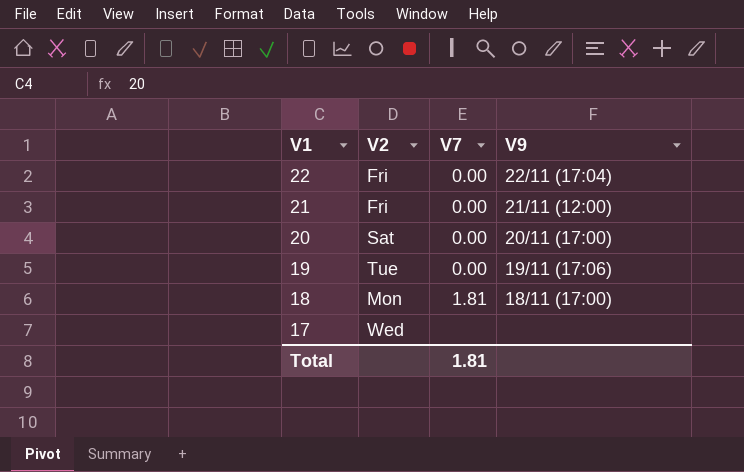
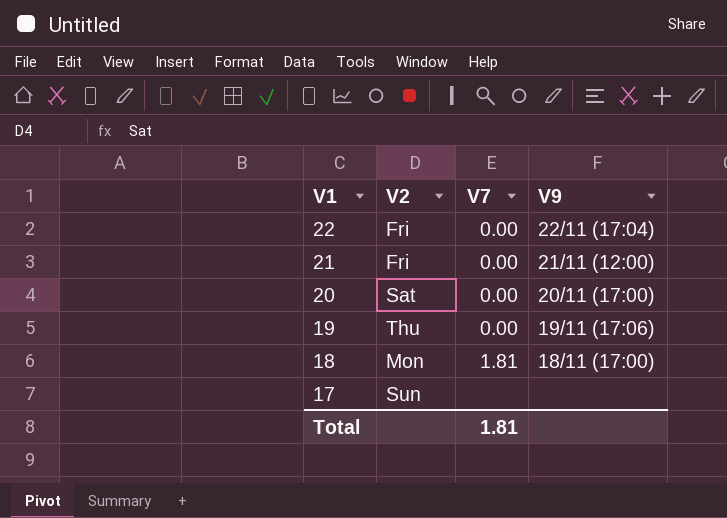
19 | V2: Tue -> Thu
17 | V2: Wed -> Sun

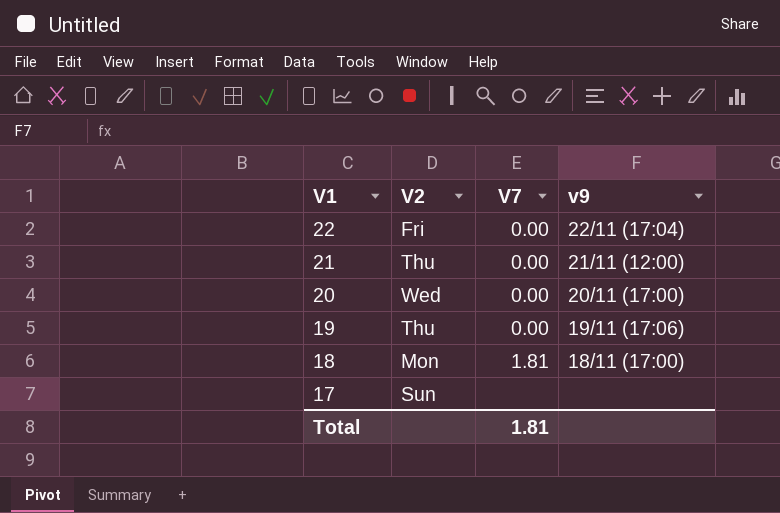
column name: V9 -> v9
21 | V2: Fri -> Thu
20 | V2: Sat -> Wed

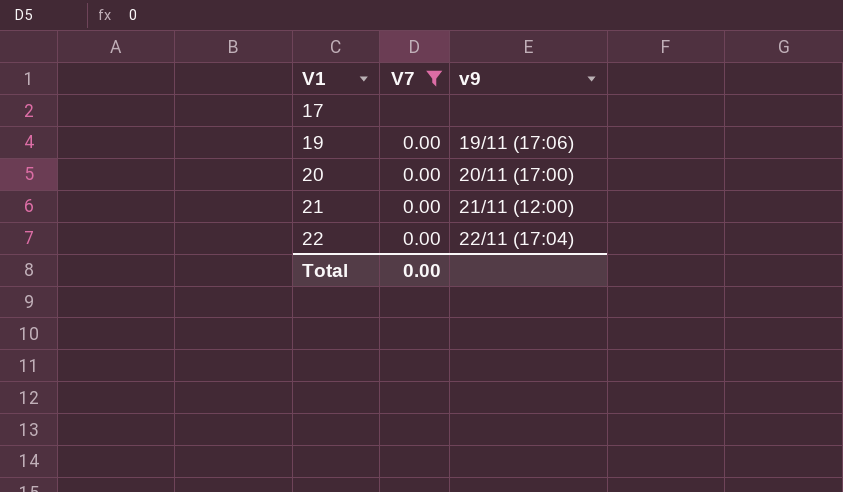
filter: none -> V7 != 1.81
row order: V1 descending -> V1 ascending
column V2 | position: 2 -> none
Total | V7: 1.81 -> 0.00

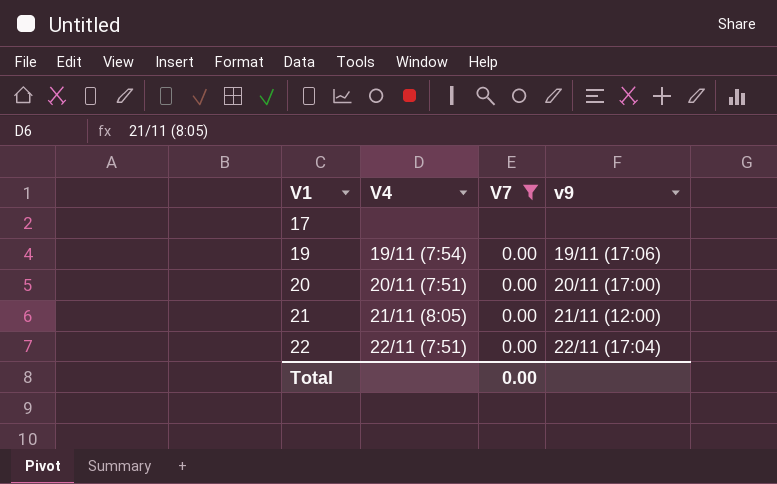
column V4 | position: none -> 2

